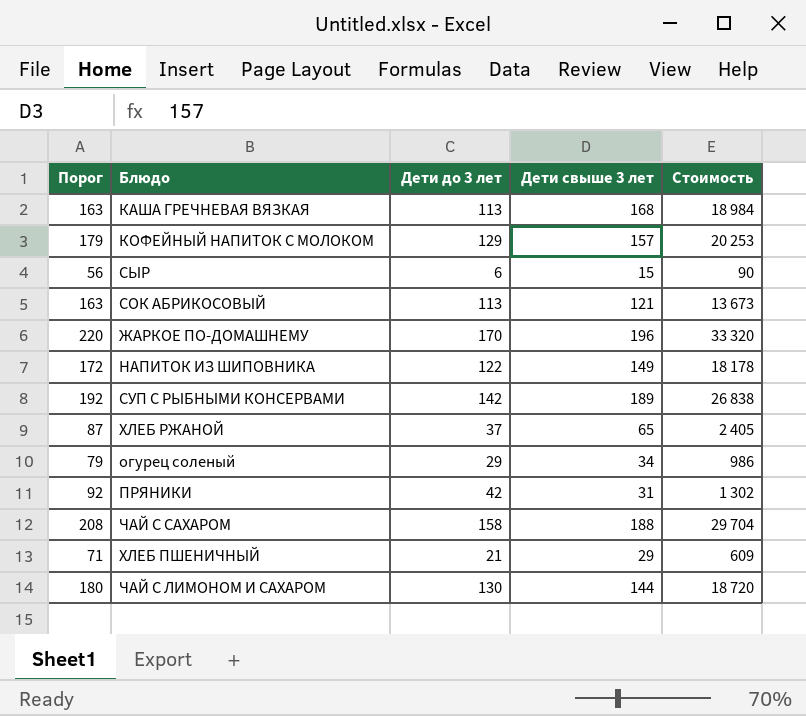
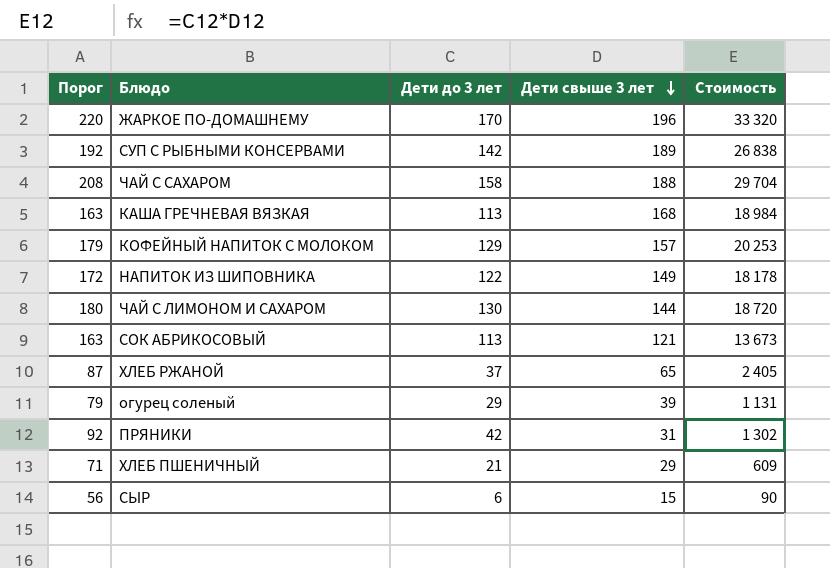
row order: none -> Дети свыше 3 лет descending
огурец соленый | Дети свыше 3 лет: 34 -> 39
огурец соленый | Стоимость: 986 -> 1 131

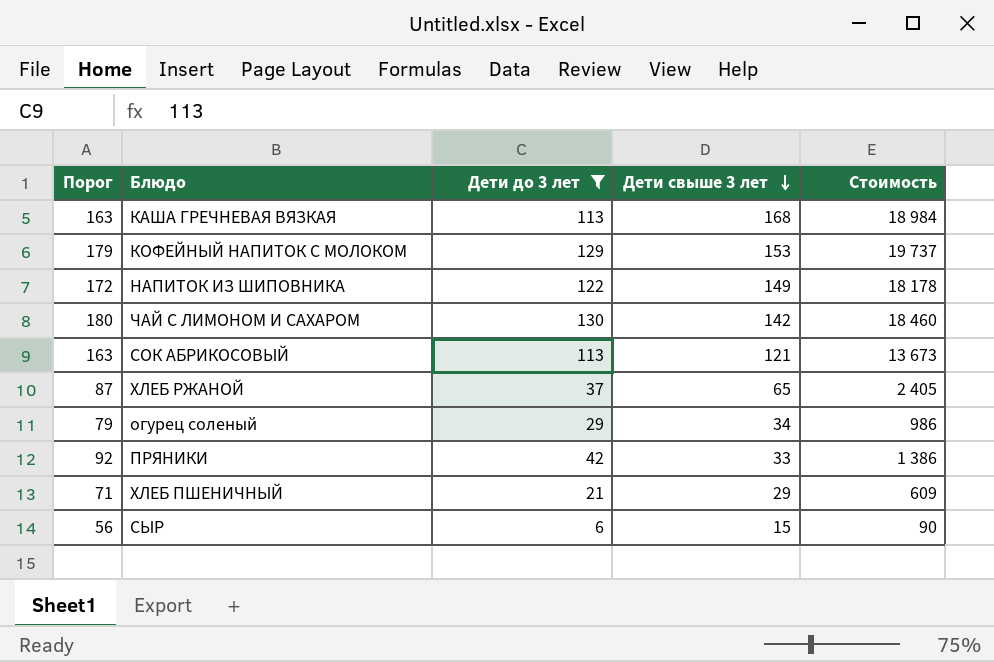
filter: none -> Дети до 3 лет <= 130
КОФЕЙНЫЙ НАПИТОК С МОЛОКОМ | Дети свыше 3 лет: 157 -> 153
КОФЕЙНЫЙ НАПИТОК С МОЛОКОМ | Стоимость: 20 253 -> 19 737
ЧАЙ С ЛИМОНОМ И САХАРОМ | Дети свыше 3 лет: 144 -> 142
ЧАЙ С ЛИМОНОМ И САХАРОМ | Стоимость: 18 720 -> 18 460
огурец соленый | Дети свыше 3 лет: 39 -> 34
огурец соленый | Стоимость: 1 131 -> 986
ПРЯНИКИ | Дети свыше 3 лет: 31 -> 33
ПРЯНИКИ | Стоимость: 1 302 -> 1 386

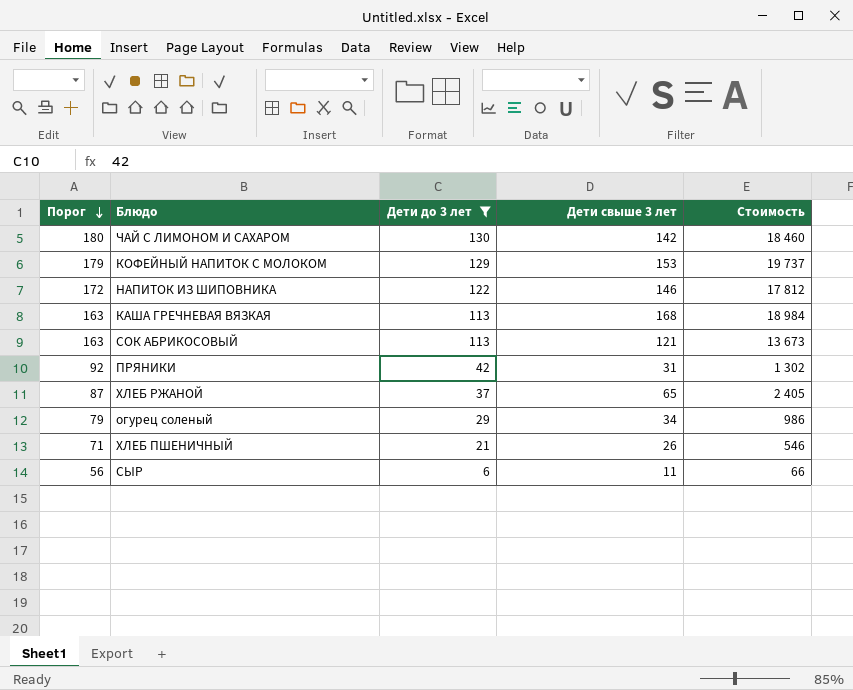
row order: Дети свыше 3 лет descending -> Порог descending
НАПИТОК ИЗ ШИПОВНИКА | Дети свыше 3 лет: 149 -> 146
НАПИТОК ИЗ ШИПОВНИКА | Стоимость: 18 178 -> 17 812
ПРЯНИКИ | Дети свыше 3 лет: 33 -> 31
ПРЯНИКИ | Стоимость: 1 386 -> 1 302
ХЛЕБ ПШЕНИЧНЫЙ | Дети свыше 3 лет: 29 -> 26
ХЛЕБ ПШЕНИЧНЫЙ | Стоимость: 609 -> 546
СЫР | Дети свыше 3 лет: 15 -> 11
СЫР | Стоимость: 90 -> 66

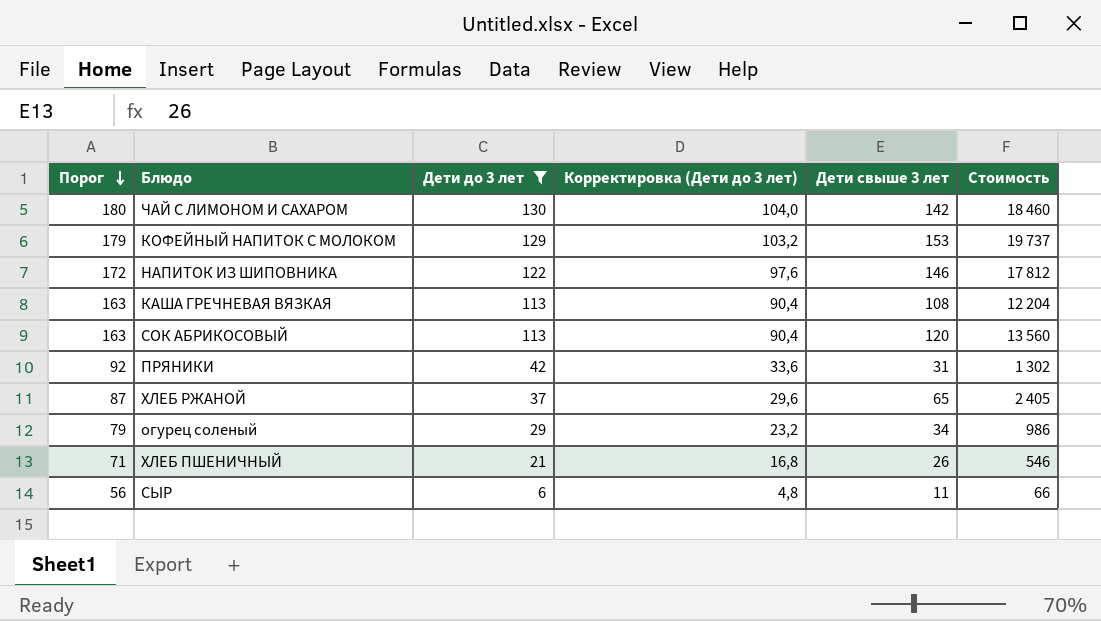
column Корректировка (Дети до 3 лет) | formula: none -> [Дети до 3 лет] * 0,8
КАША ГРЕЧНЕВАЯ ВЯЗКАЯ | Дети свыше 3 лет: 168 -> 108
КАША ГРЕЧНЕВАЯ ВЯЗКАЯ | Стоимость: 18 984 -> 12 204
СОК АБРИКОСОВЫЙ | Дети свыше 3 лет: 121 -> 120
СОК АБРИКОСОВЫЙ | Стоимость: 13 673 -> 13 560

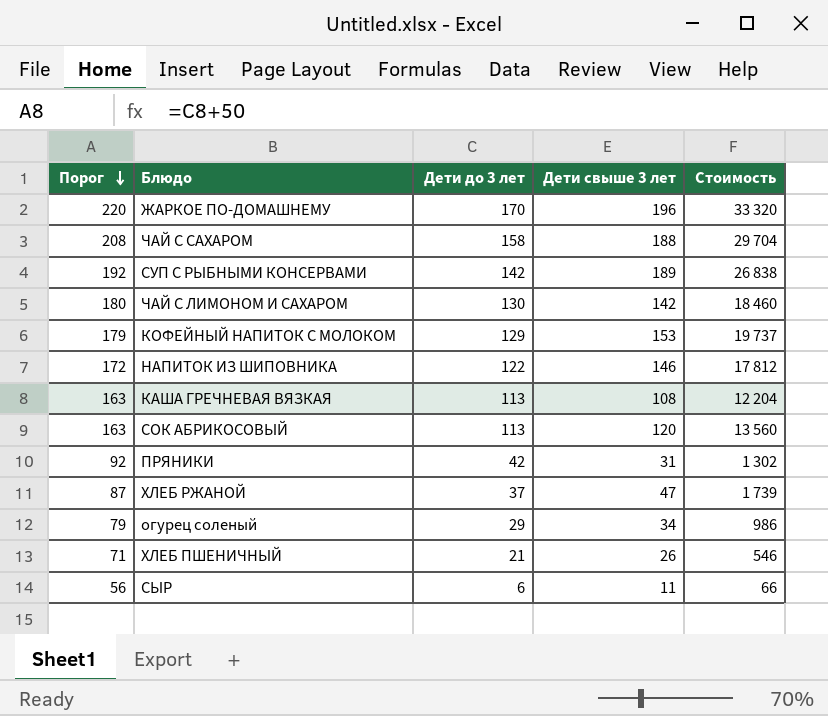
filter: Дети до 3 лет <= 130 -> none
column Корректировка (Дети до 3 лет) | formula: [Дети до 3 лет] * 0,8 -> none
ХЛЕБ РЖАНОЙ | Дети свыше 3 лет: 65 -> 47
ХЛЕБ РЖАНОЙ | Стоимость: 2 405 -> 1 739

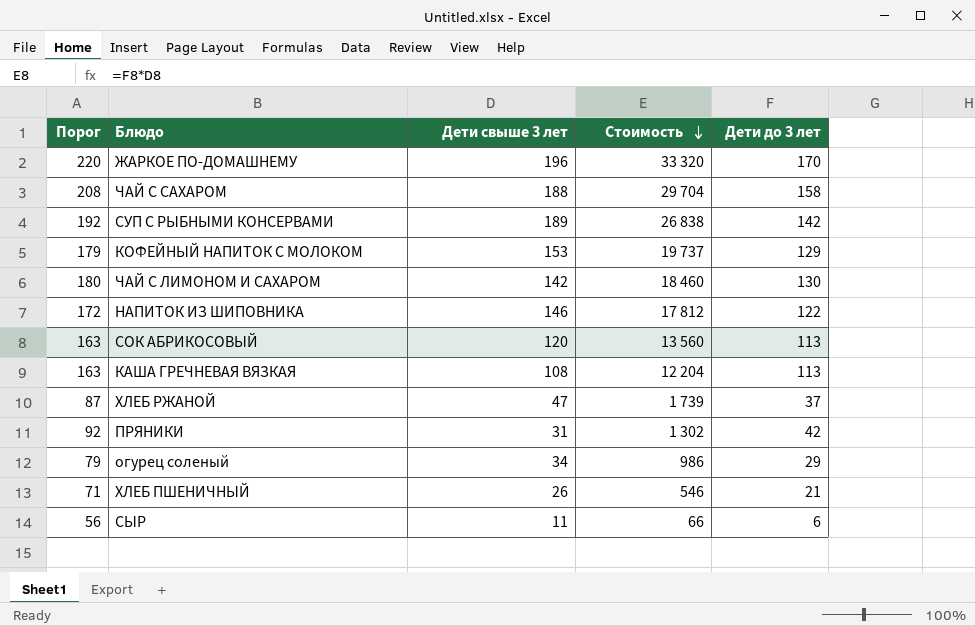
row order: Порог descending -> Стоимость descending
column Дети до 3 лет | position: 3 -> 5

